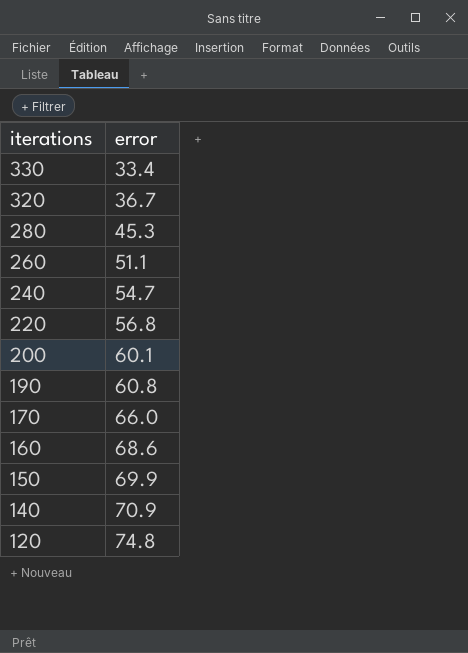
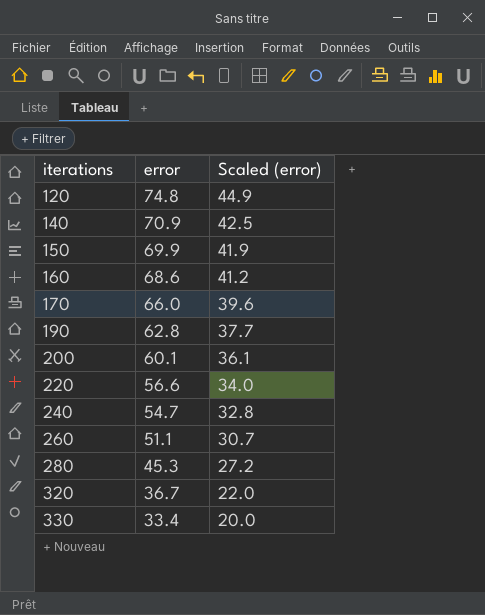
row order: iterations descending -> iterations ascending
column Scaled (error) | formula: none -> [error] * 0.6
190 | error: 60.8 -> 62.8
220 | error: 56.8 -> 56.6

